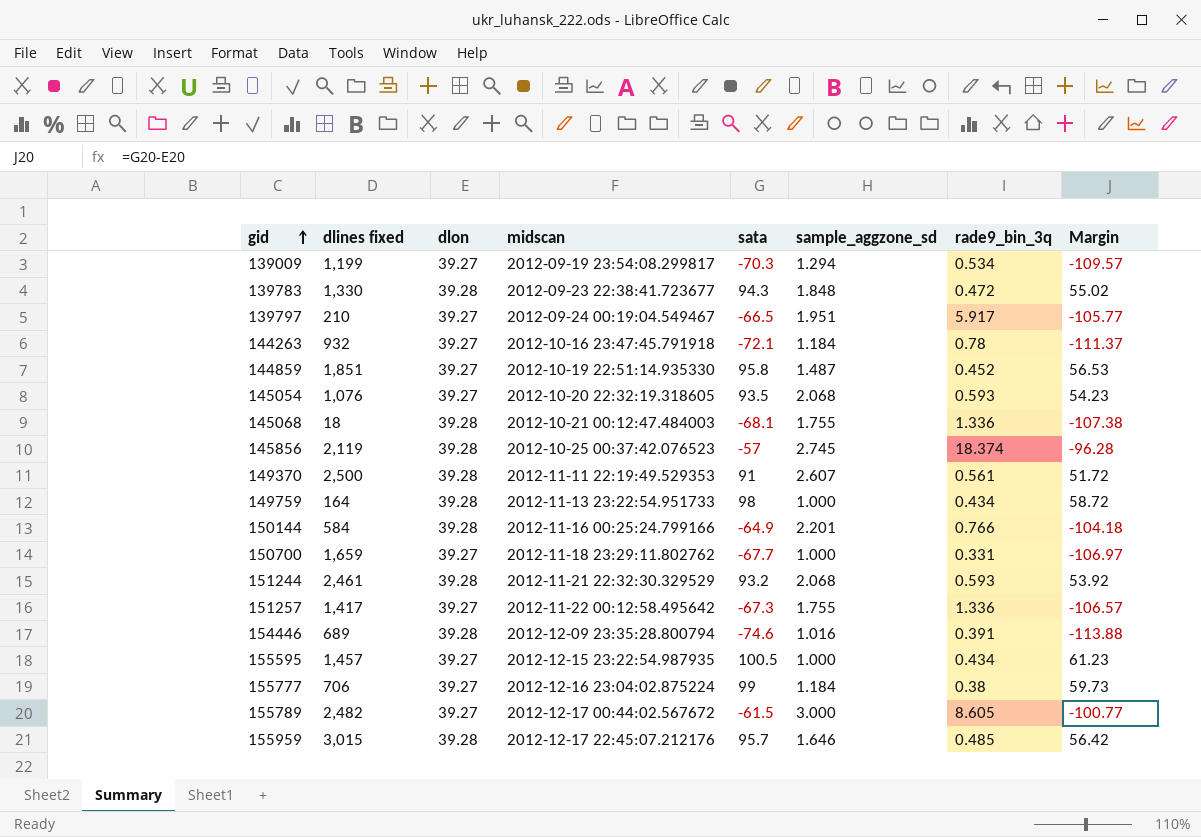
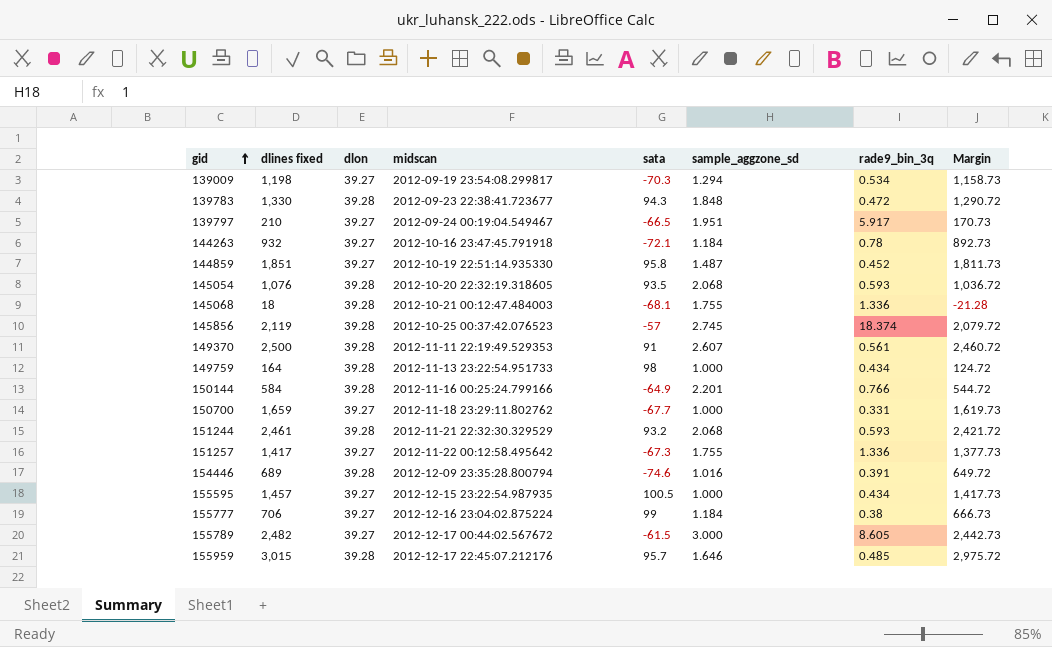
column Margin | formula: [sata] - [dlon] -> [dlines fixed] - [dlon]
139009 | dlines fixed: 1,199 -> 1,198
145054 | dlon: 39.27 -> 39.28

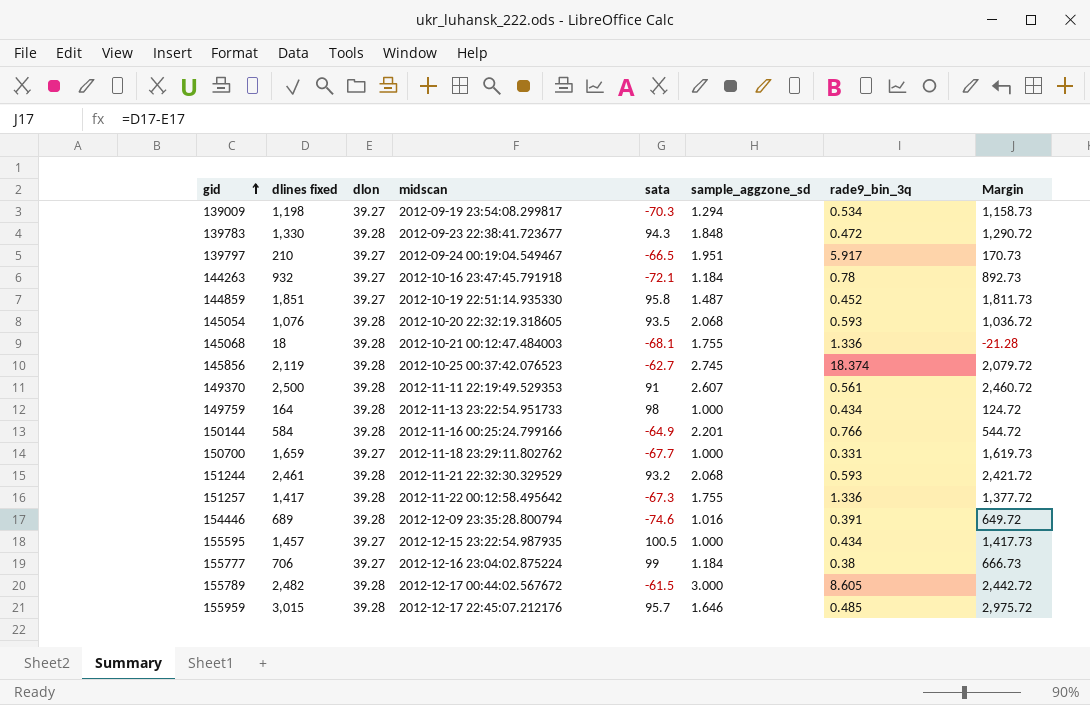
145856 | sata: -57 -> -62.7
151257 | dlon: 39.27 -> 39.28
151257 | Margin: 1,377.73 -> 1,377.72
155789 | dlon: 39.27 -> 39.28
155789 | Margin: 2,442.73 -> 2,442.72

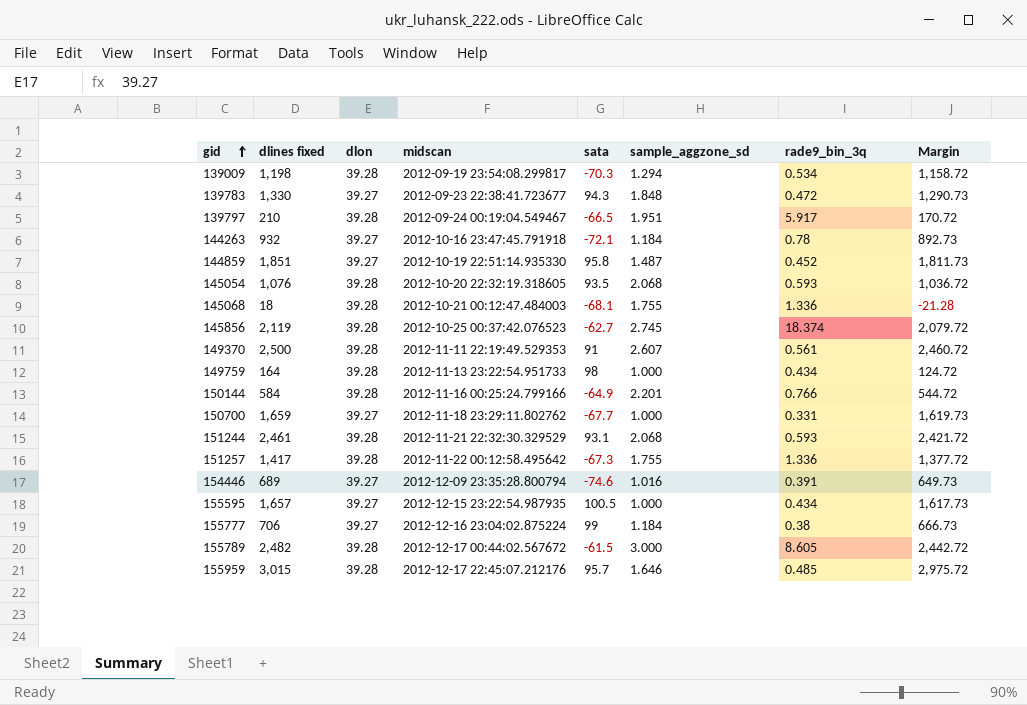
139009 | dlon: 39.27 -> 39.28
139009 | Margin: 1,158.73 -> 1,158.72
139783 | dlon: 39.28 -> 39.27
139783 | Margin: 1,290.72 -> 1,290.73
139797 | dlon: 39.27 -> 39.28
139797 | Margin: 170.73 -> 170.72
151244 | sata: 93.2 -> 93.1
154446 | dlon: 39.28 -> 39.27
154446 | Margin: 649.72 -> 649.73
155595 | dlines fixed: 1,457 -> 1,657
155595 | Margin: 1,417.73 -> 1,617.73

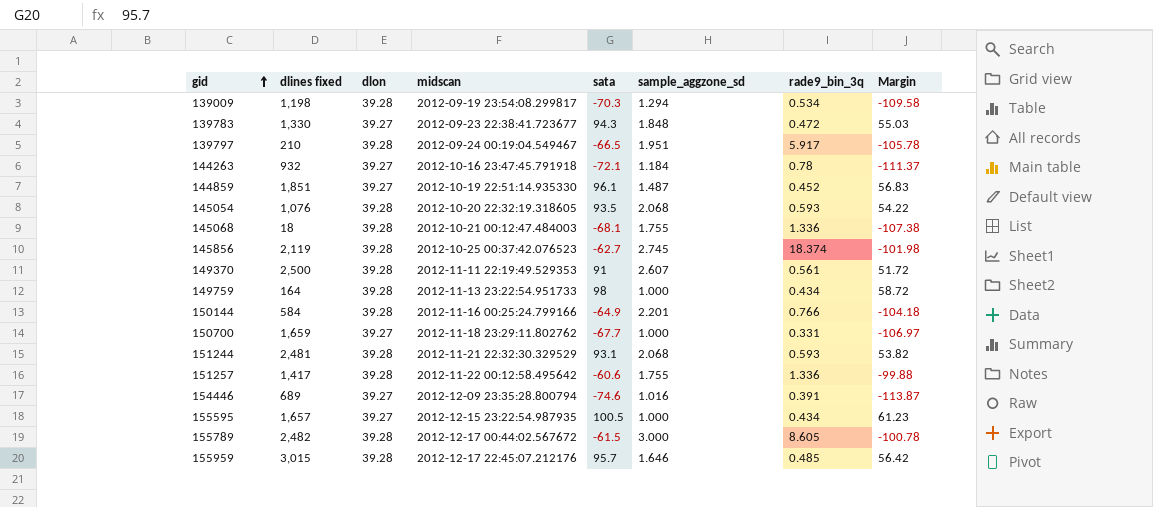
column Margin | formula: [dlines fixed] - [dlon] -> [sata] - [dlon]
row 155777: 706 | 39.27 | 2012-12-16 23:04:02.875224 | 99 | 1.184 | 0.38 | 666.73 -> none
144859 | sata: 95.8 -> 96.1
151244 | dlines fixed: 2,461 -> 2,481
151257 | sata: -67.3 -> -60.6

